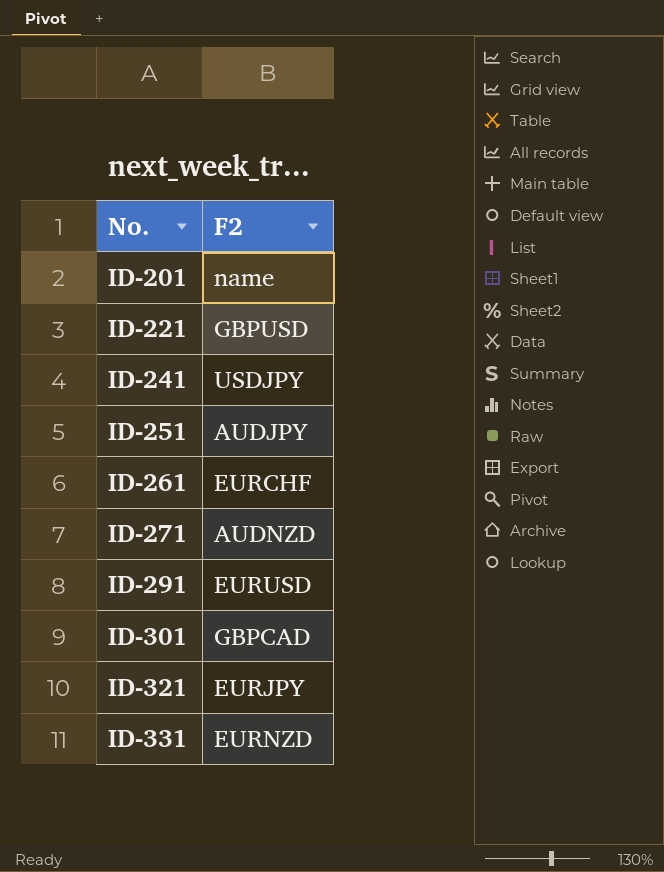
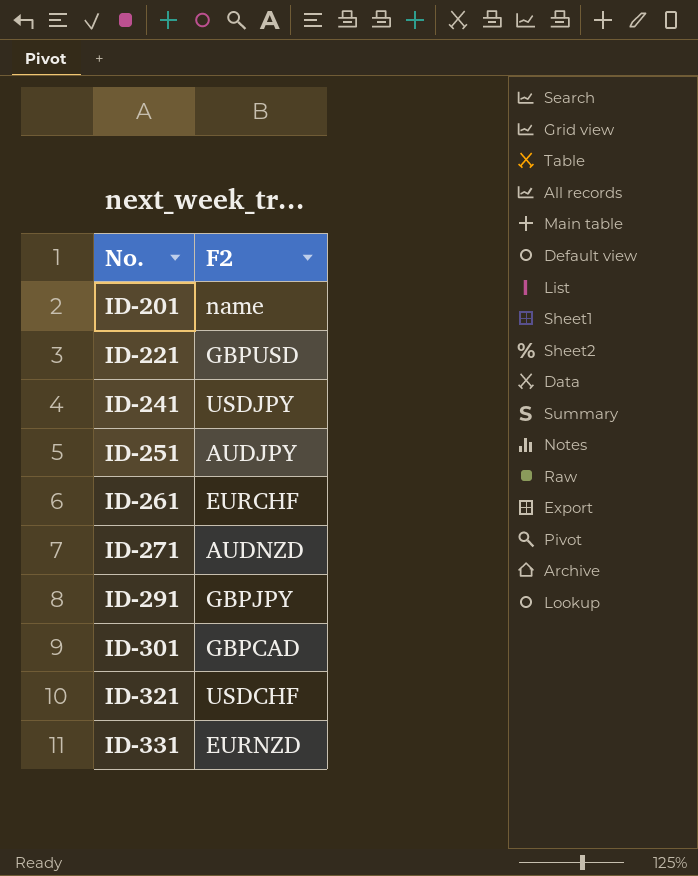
ID-291 | F2: EURUSD -> GBPJPY
ID-321 | F2: EURJPY -> USDCHF

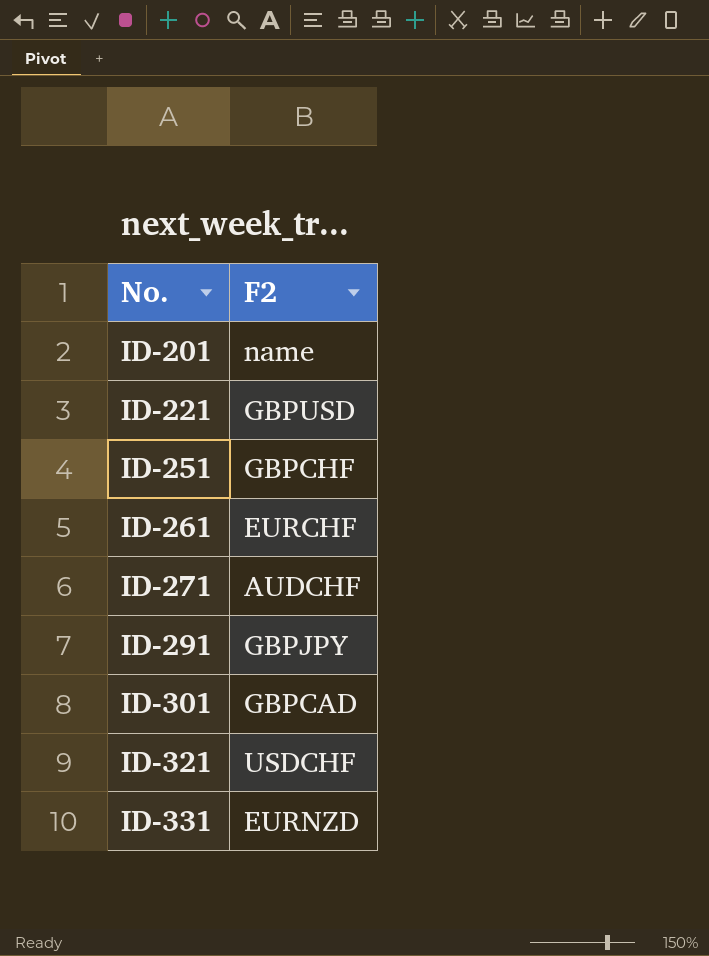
row ID-241: USDJPY -> none
ID-251 | F2: AUDJPY -> GBPCHF
ID-271 | F2: AUDNZD -> AUDCHF

